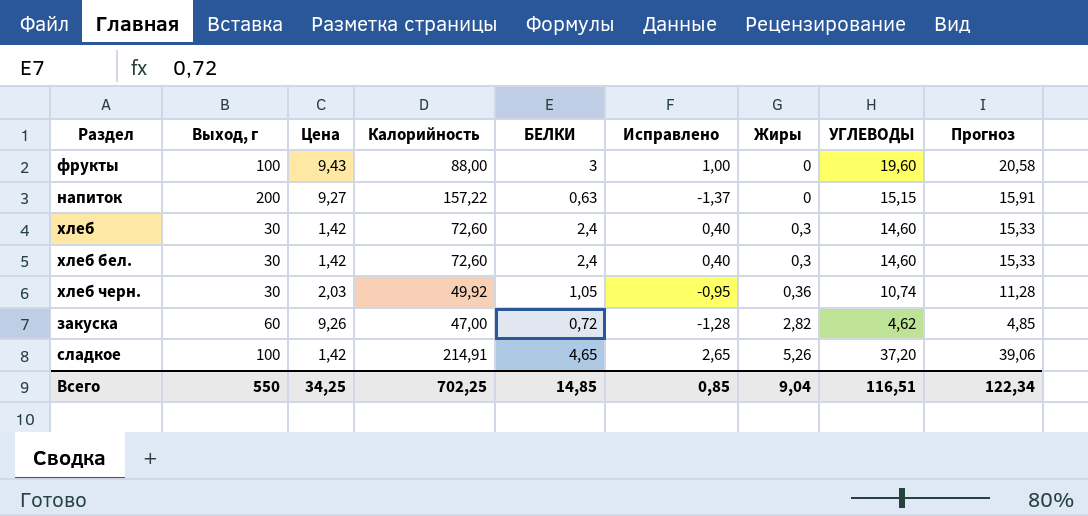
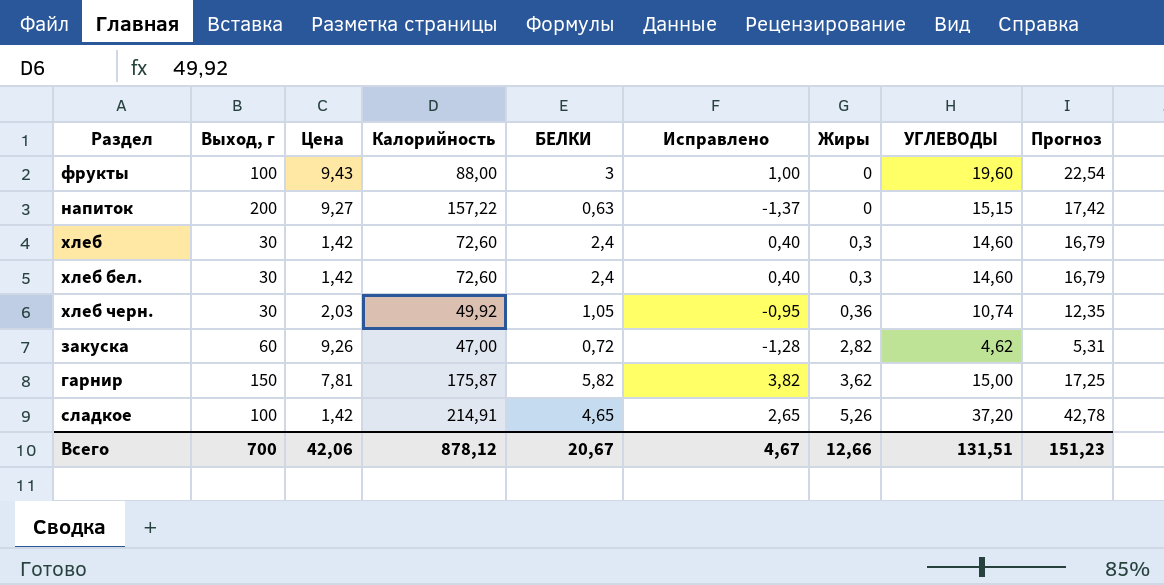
column Прогноз | formula: [УГЛЕВОДЫ] * 1,05 -> [УГЛЕВОДЫ] * 1,15
row гарнир: none -> 150 | 7,81 | 175,87 | 5,82 | 3,82 | 3,62 | 15,00 | 17,25
Всего | Выход, г: 550 -> 700
Всего | Цена: 34,25 -> 42,06
Всего | Калорийность: 702,25 -> 878,12
Всего | БЕЛКИ: 14,85 -> 20,67
Всего | Исправлено: 0,85 -> 4,67
Всего | Жиры: 9,04 -> 12,66
Всего | УГЛЕВОДЫ: 116,51 -> 131,51
Всего | Прогноз: 122,34 -> 151,23

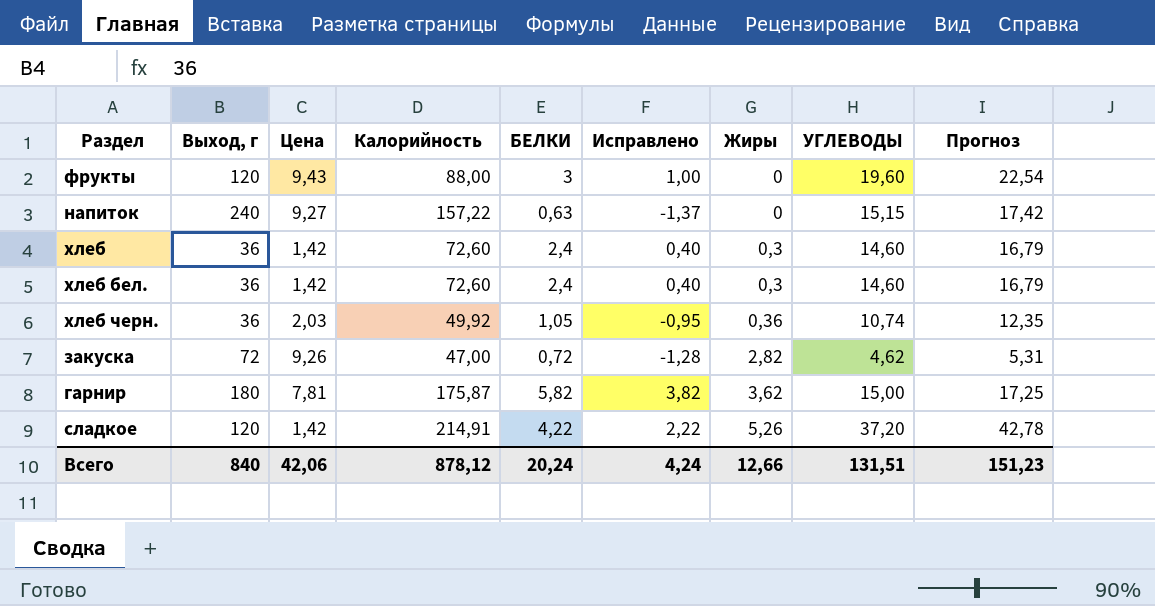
фрукты | Выход, г: 100 -> 120
напиток | Выход, г: 200 -> 240
хлеб | Выход, г: 30 -> 36
хлеб бел. | Выход, г: 30 -> 36
хлеб черн. | Выход, г: 30 -> 36
закуска | Выход, г: 60 -> 72
гарнир | Выход, г: 150 -> 180
сладкое | Выход, г: 100 -> 120
сладкое | БЕЛКИ: 4,65 -> 4,22
сладкое | Исправлено: 2,65 -> 2,22
Всего | Выход, г: 700 -> 840
Всего | БЕЛКИ: 20,67 -> 20,24
Всего | Исправлено: 4,67 -> 4,24

